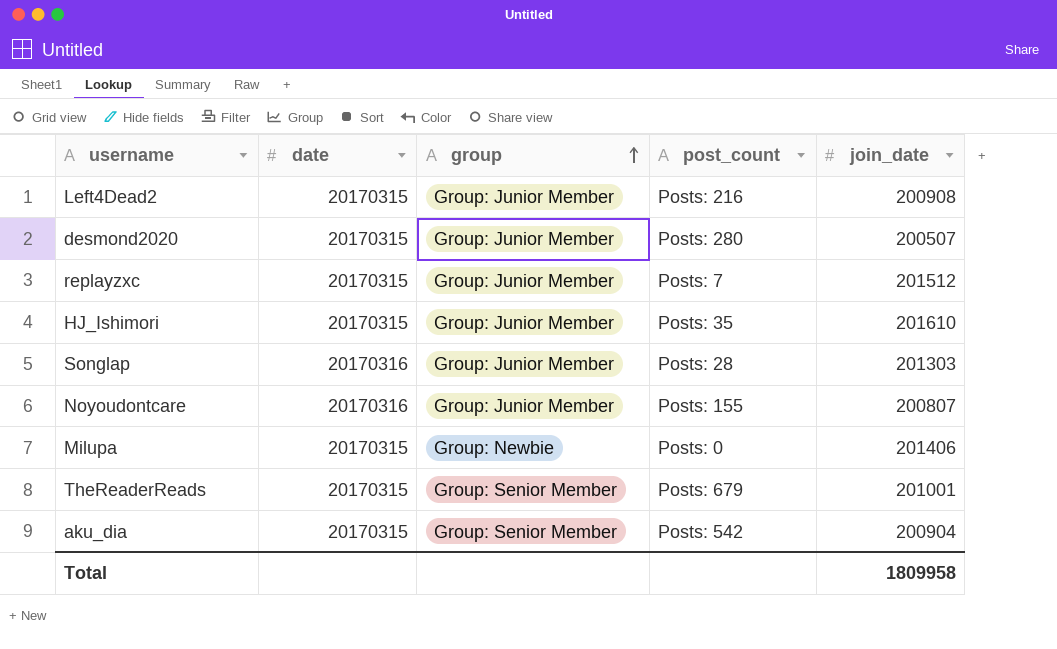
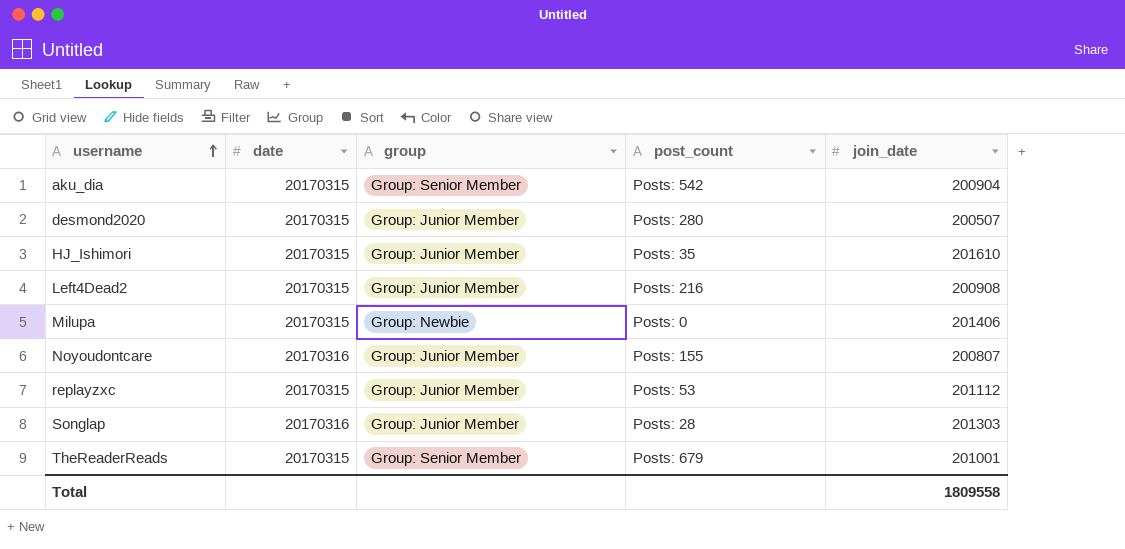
row order: group ascending -> username ascending
replayzxc | post_count: Posts: 7 -> Posts: 53
replayzxc | join_date: 201512 -> 201112
Total | join_date: 1809958 -> 1809558

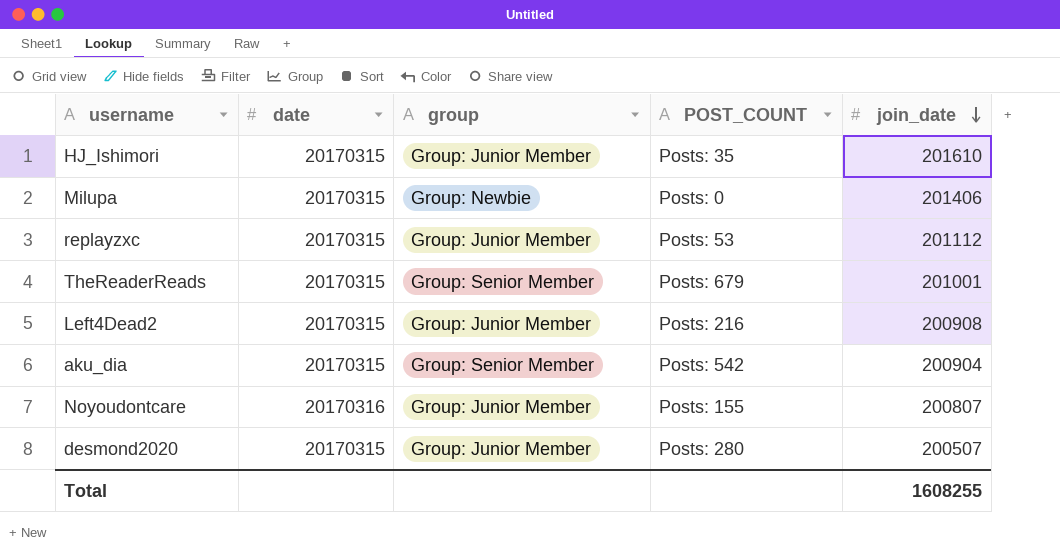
row order: username ascending -> join_date descending
column name: post_count -> POST_COUNT
row Songlap: 20170316 | Group: Junior Member | Posts: 28 | 201303 -> none
Total | join_date: 1809558 -> 1608255

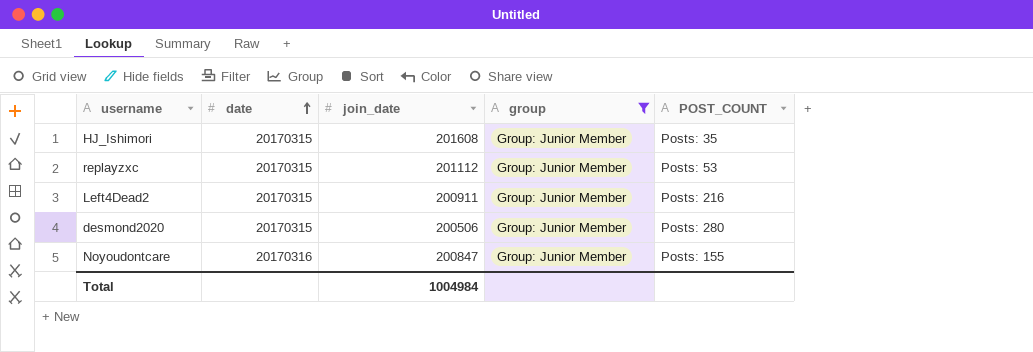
filter: none -> group = Group: Junior Member
row order: join_date descending -> date ascending
column join_date | position: 5 -> 3
HJ_Ishimori | join_date: 201610 -> 201608
Left4Dead2 | join_date: 200908 -> 200911
desmond2020 | join_date: 200507 -> 200506
Noyoudontcare | join_date: 200807 -> 200847
Total | join_date: 1608255 -> 1004984

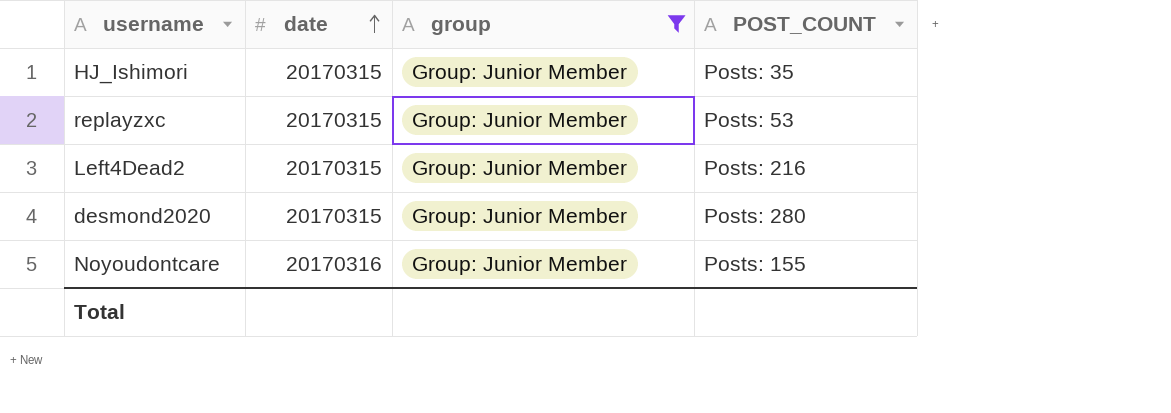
column join_date | position: 3 -> none

